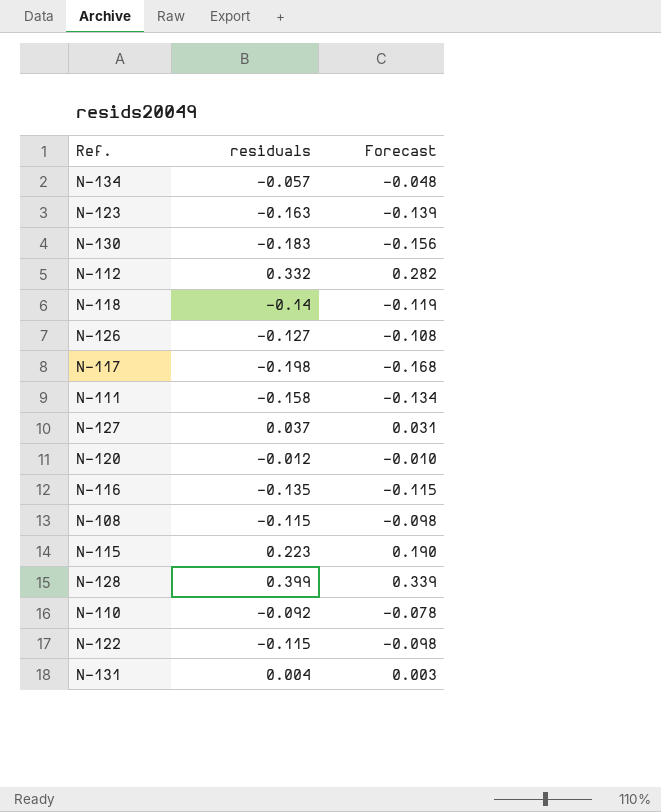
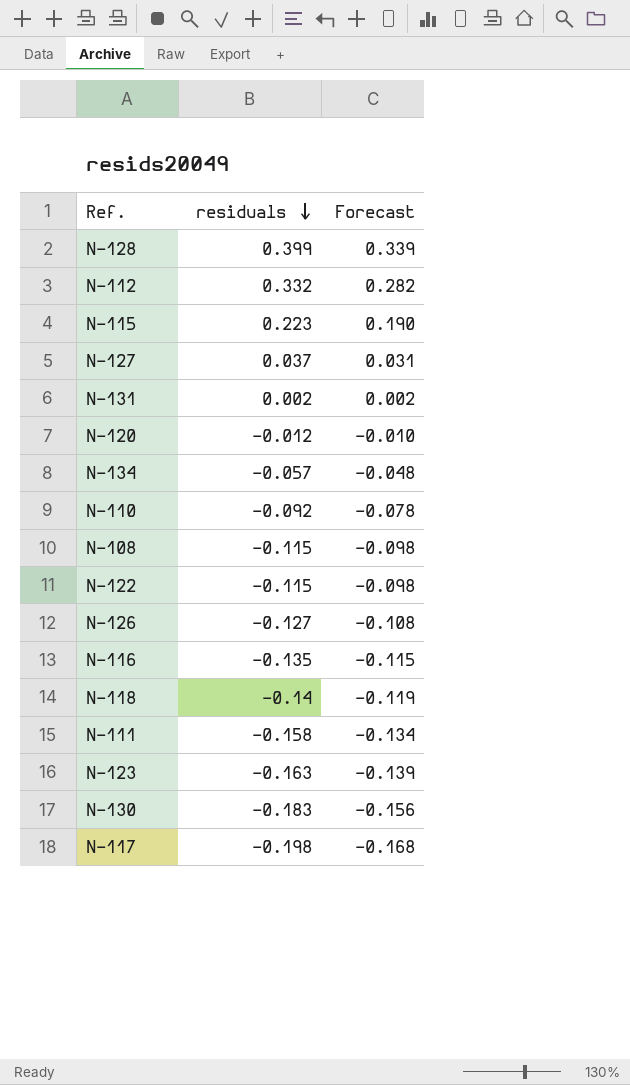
row order: none -> residuals descending
N-131 | residuals: 0.004 -> 0.002
N-131 | Forecast: 0.003 -> 0.002

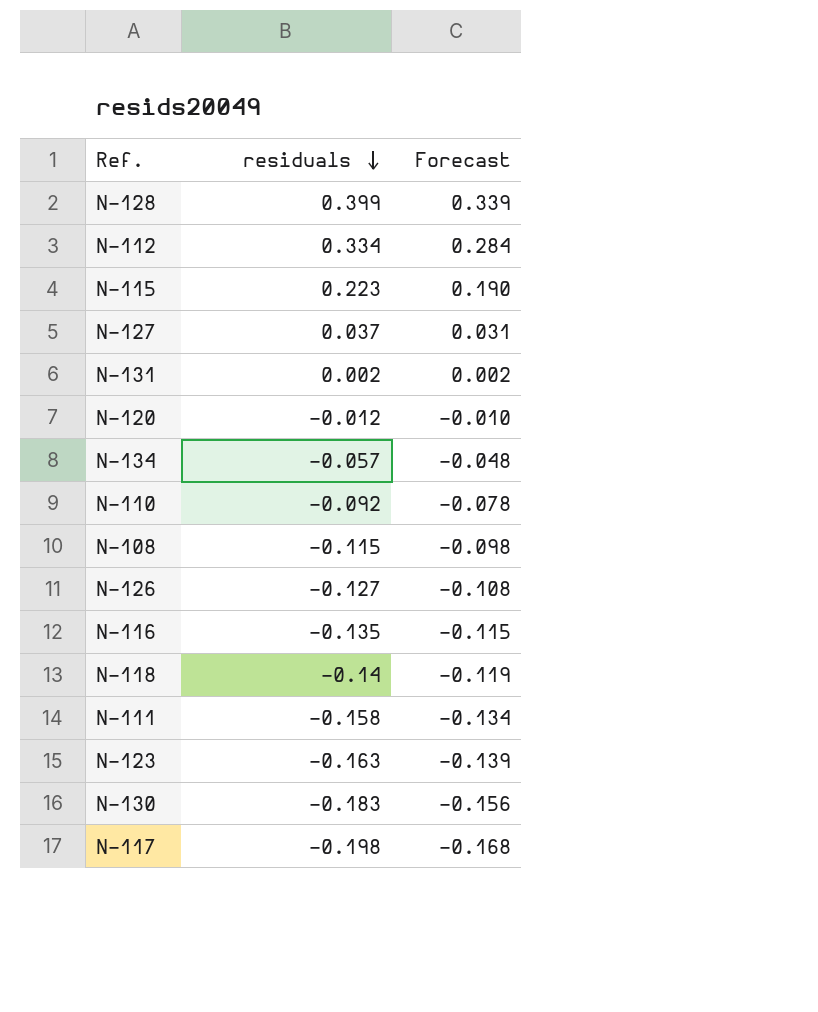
row N-122: -0.115 | -0.098 -> none
N-112 | residuals: 0.332 -> 0.334
N-112 | Forecast: 0.282 -> 0.284

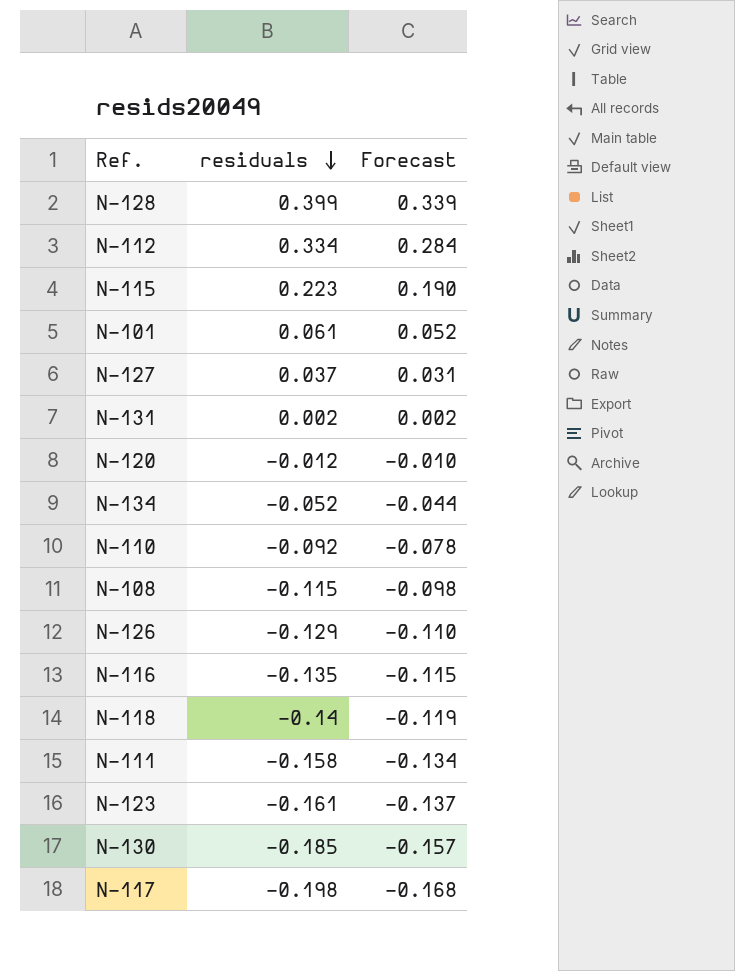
row N-101: none -> 0.061 | 0.052
N-134 | residuals: -0.057 -> -0.052
N-134 | Forecast: -0.048 -> -0.044
N-126 | residuals: -0.127 -> -0.129
N-126 | Forecast: -0.108 -> -0.110
N-123 | residuals: -0.163 -> -0.161
N-123 | Forecast: -0.139 -> -0.137
N-130 | residuals: -0.183 -> -0.185
N-130 | Forecast: -0.156 -> -0.157

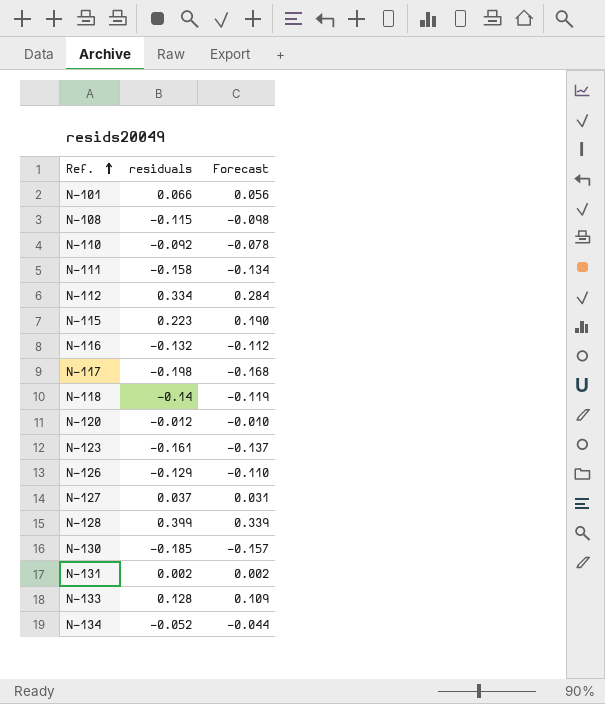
row order: residuals descending -> Ref. ascending
N-101 | residuals: 0.061 -> 0.066
N-101 | Forecast: 0.052 -> 0.056
N-116 | residuals: -0.135 -> -0.132
N-116 | Forecast: -0.115 -> -0.112
row N-133: none -> 0.128 | 0.109

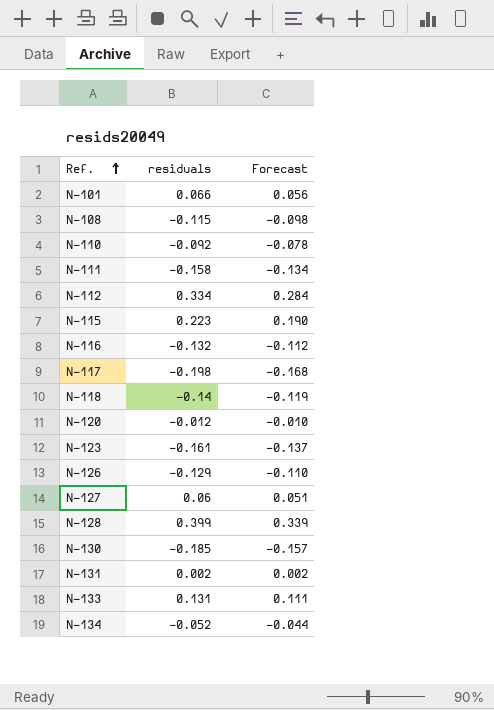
N-127 | residuals: 0.037 -> 0.06
N-127 | Forecast: 0.031 -> 0.051
N-133 | residuals: 0.128 -> 0.131
N-133 | Forecast: 0.109 -> 0.111

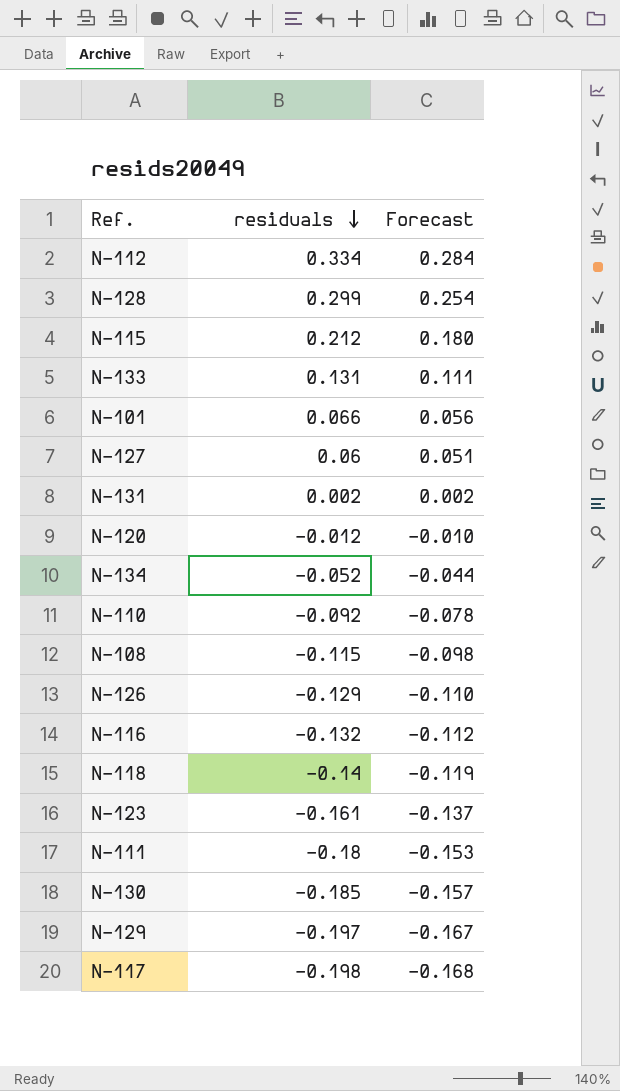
row order: Ref. ascending -> residuals descending
N-128 | residuals: 0.399 -> 0.299
N-128 | Forecast: 0.339 -> 0.254
N-115 | residuals: 0.223 -> 0.212
N-115 | Forecast: 0.190 -> 0.180
N-111 | residuals: -0.158 -> -0.18
N-111 | Forecast: -0.134 -> -0.153
row N-129: none -> -0.197 | -0.167

